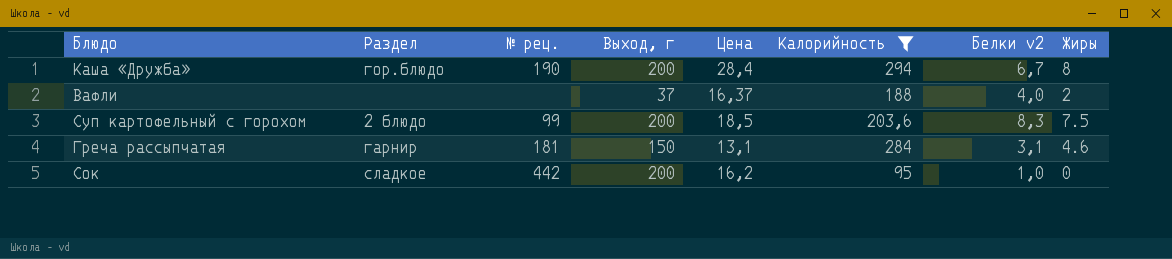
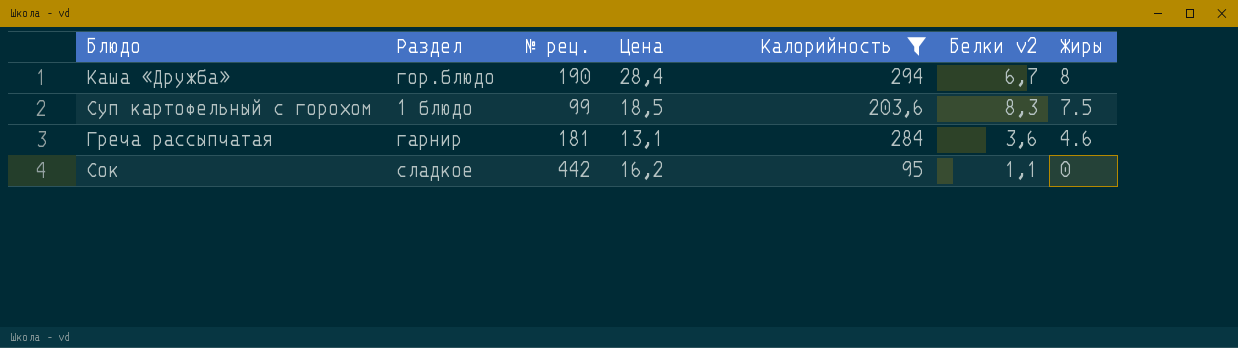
column Выход, г | position: 4 -> none
row Вафли: none | none | 37 | 16,37 | 188 | 4,0 | 2 -> none
Суп картофельный с горохом | Раздел: 2 блюдо -> 1 блюдо
Греча рассыпчатая | Белки v2: 3,1 -> 3,6
Сок | Белки v2: 1,0 -> 1,1

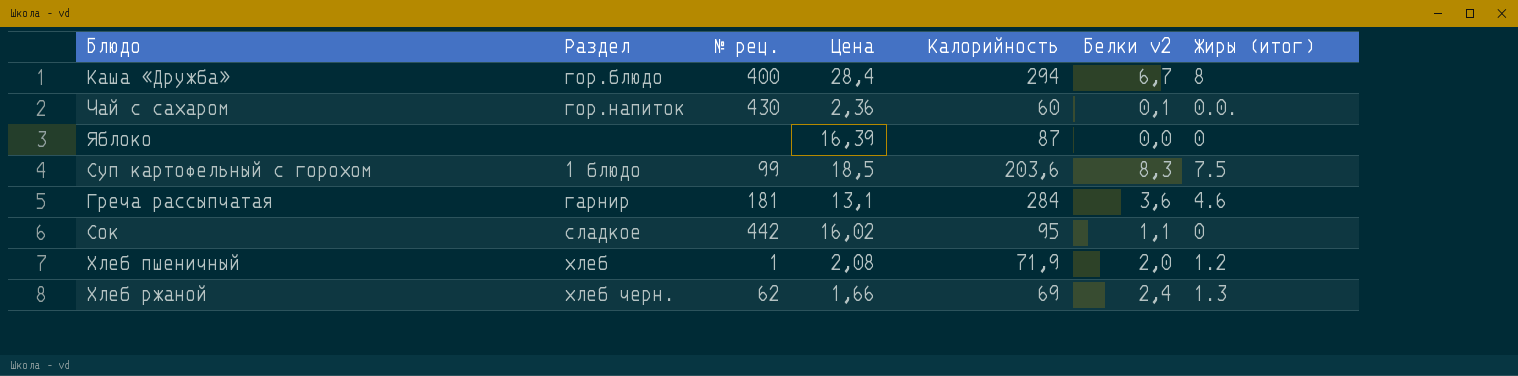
filter: Калорийность >= 95 -> none
column name: Жиры -> Жиры (итог)
Каша «Дружба» | № рец.: 190 -> 400
Сок | Цена: 16,2 -> 16,02

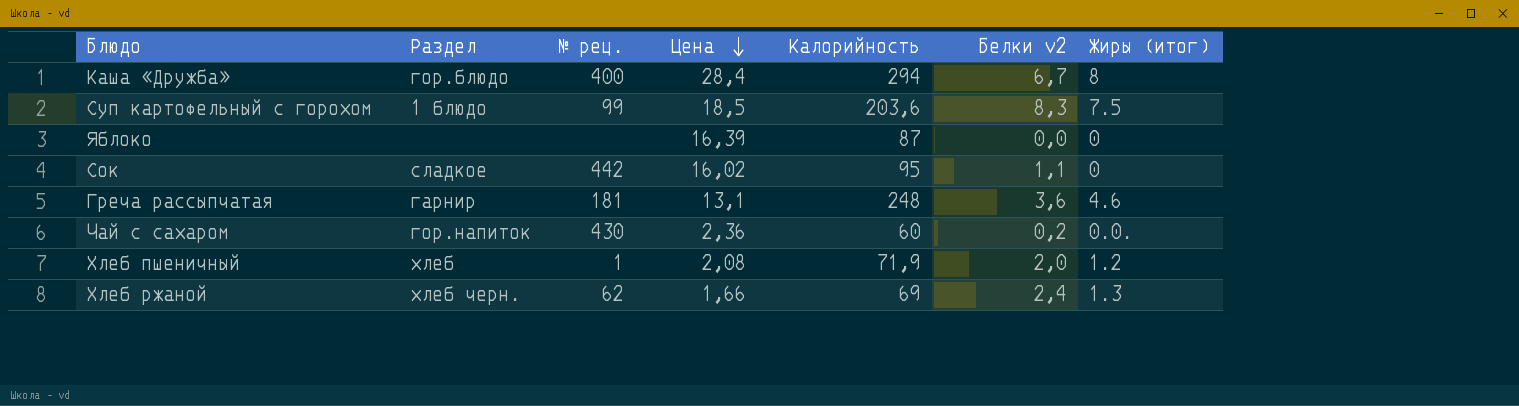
row order: none -> Цена descending
Греча рассыпчатая | Калорийность: 284 -> 248
Чай с сахаром | Белки v2: 0,1 -> 0,2

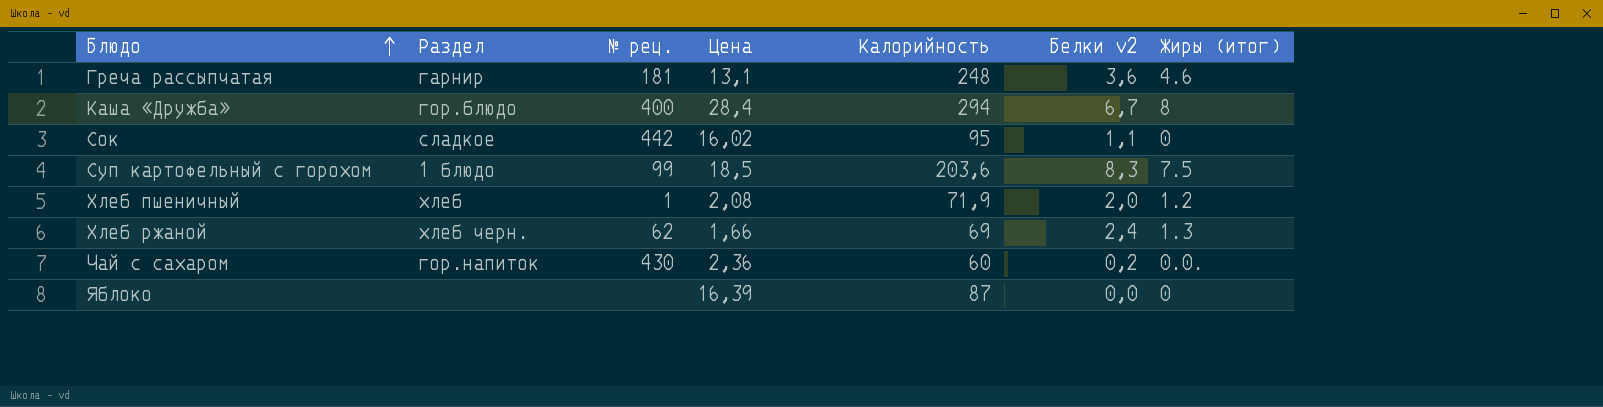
row order: Цена descending -> Блюдо ascending

